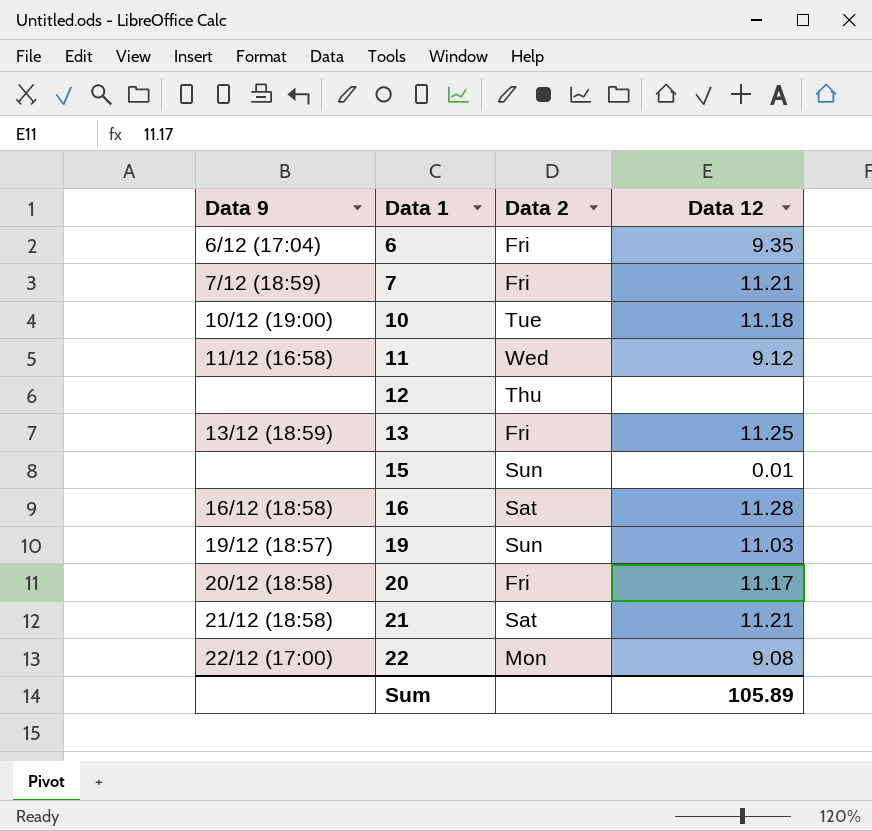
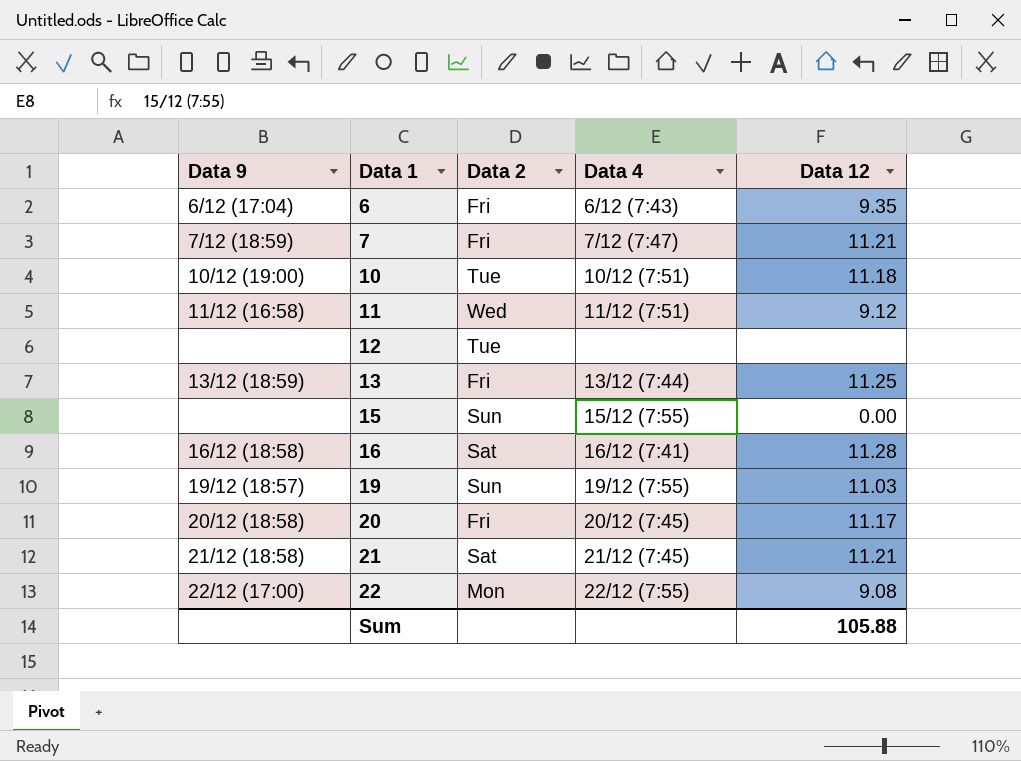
column Data 4 | position: none -> 4
12 | Data 2: Thu -> Tue
15 | Data 12: 0.01 -> 0.00
Sum | Data 12: 105.89 -> 105.88

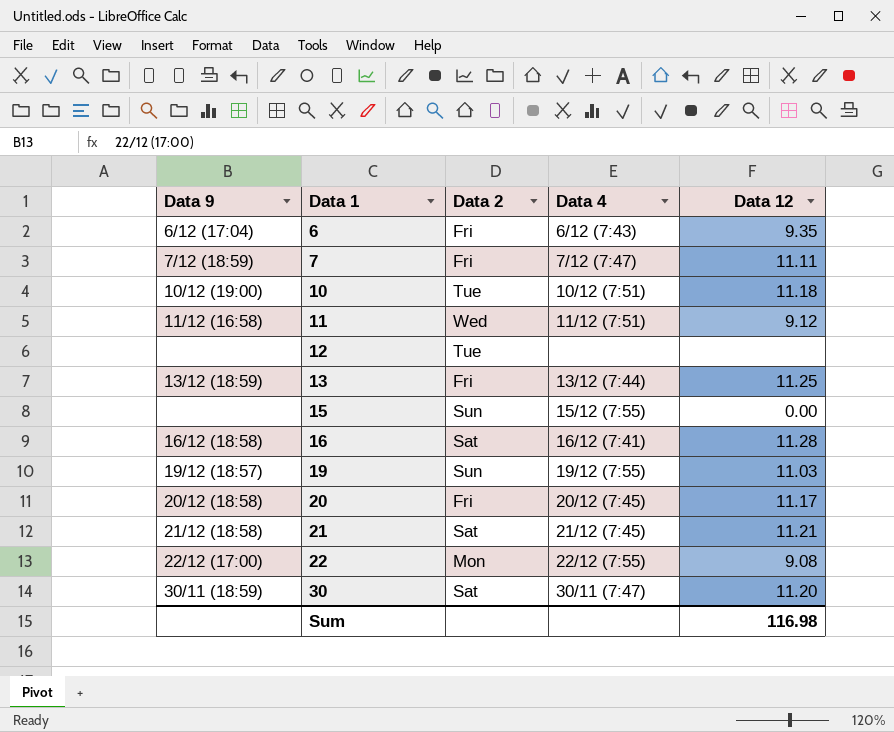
7 | Data 12: 11.21 -> 11.11
row 30: none -> 30/11 (18:59) | Sat | 30/11 (7:47) | 11.20
Sum | Data 12: 105.88 -> 116.98

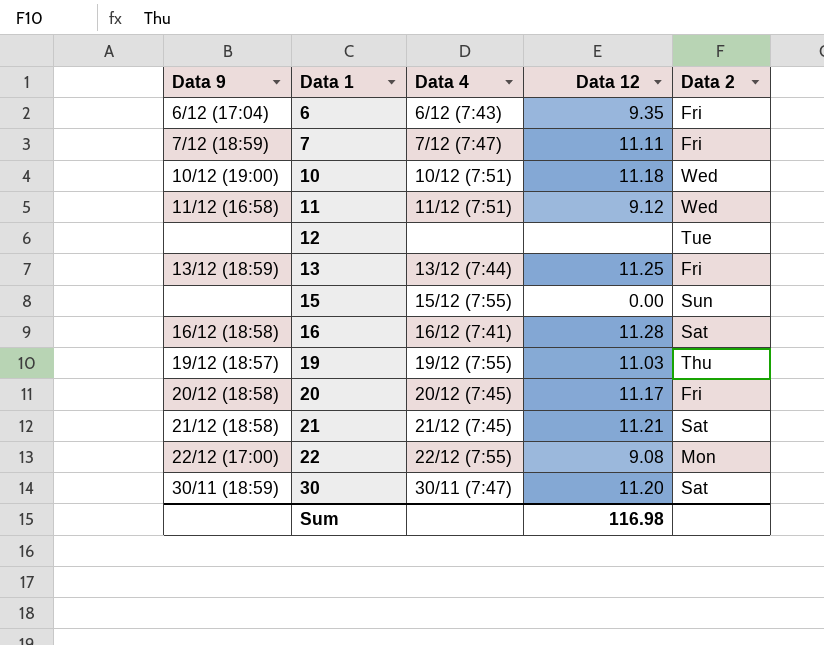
column Data 2 | position: 3 -> 5
10 | Data 2: Tue -> Wed
19 | Data 2: Sun -> Thu

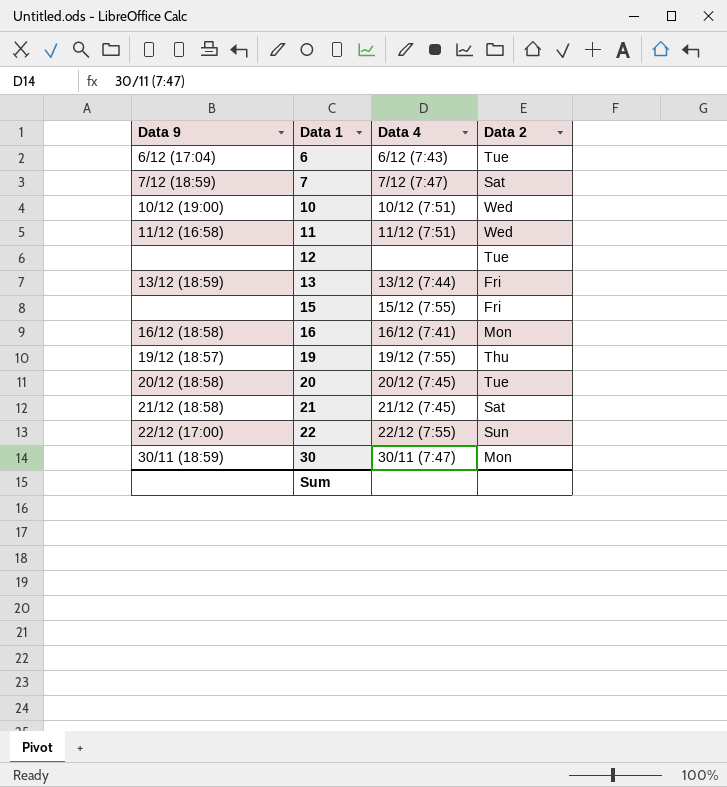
column Data 12 | position: 4 -> none
6 | Data 2: Fri -> Tue
7 | Data 2: Fri -> Sat
15 | Data 2: Sun -> Fri
16 | Data 2: Sat -> Mon
20 | Data 2: Fri -> Tue
22 | Data 2: Mon -> Sun
30 | Data 2: Sat -> Mon

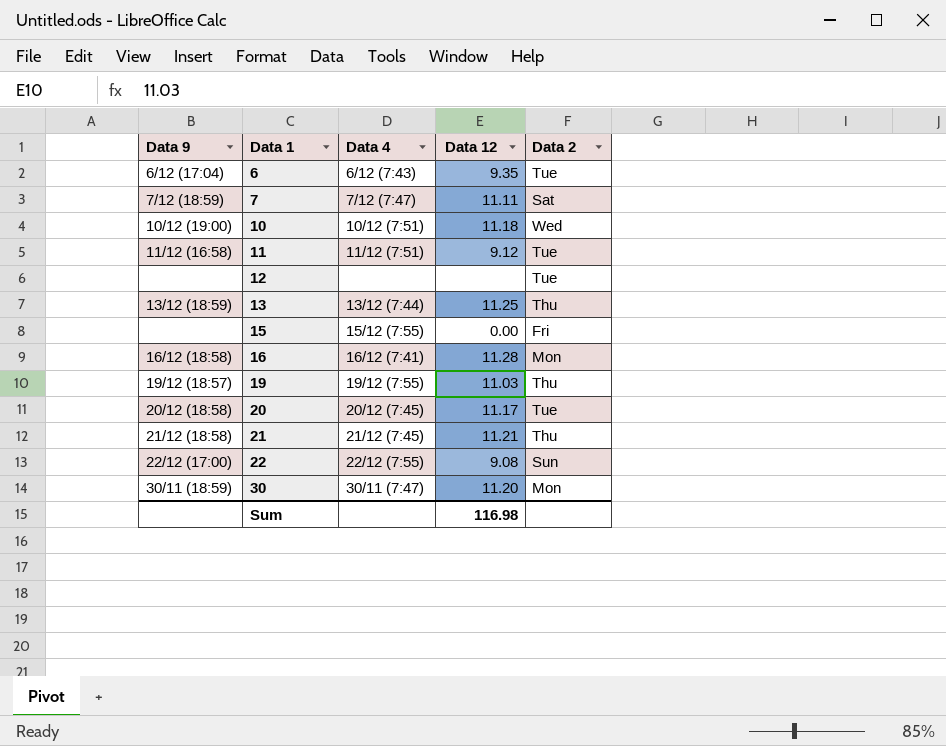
column Data 12 | position: none -> 4
11 | Data 2: Wed -> Tue
13 | Data 2: Fri -> Thu
21 | Data 2: Sat -> Thu

